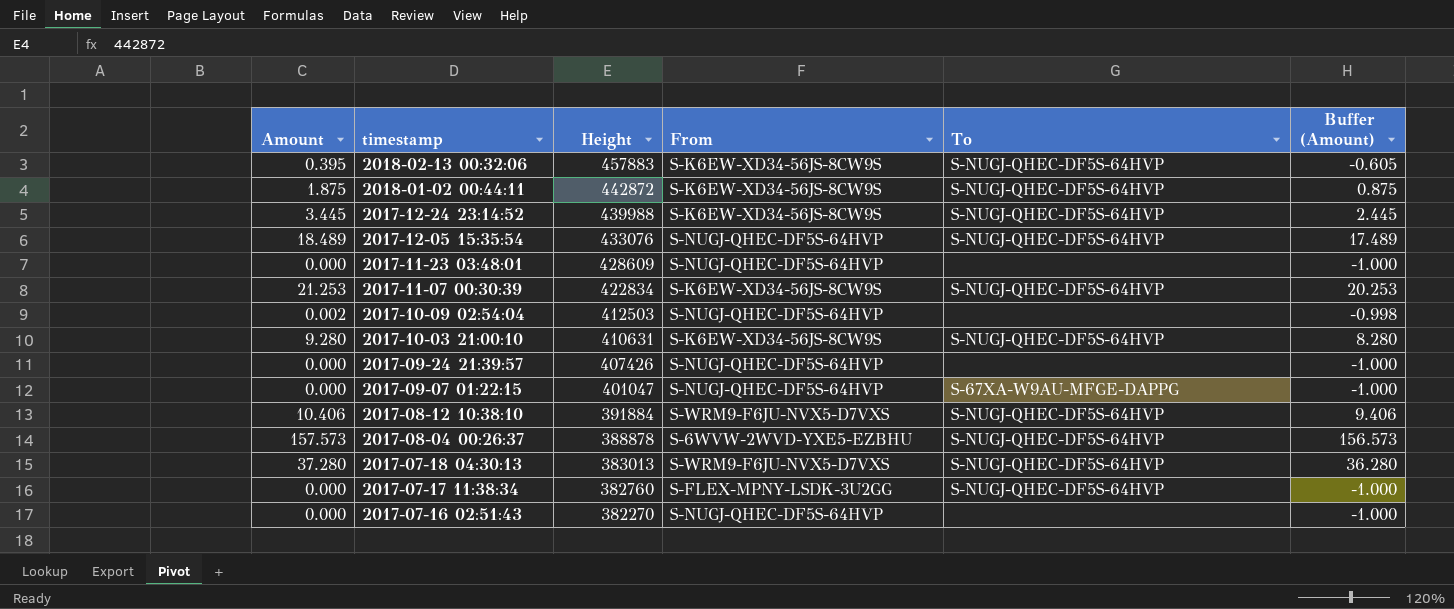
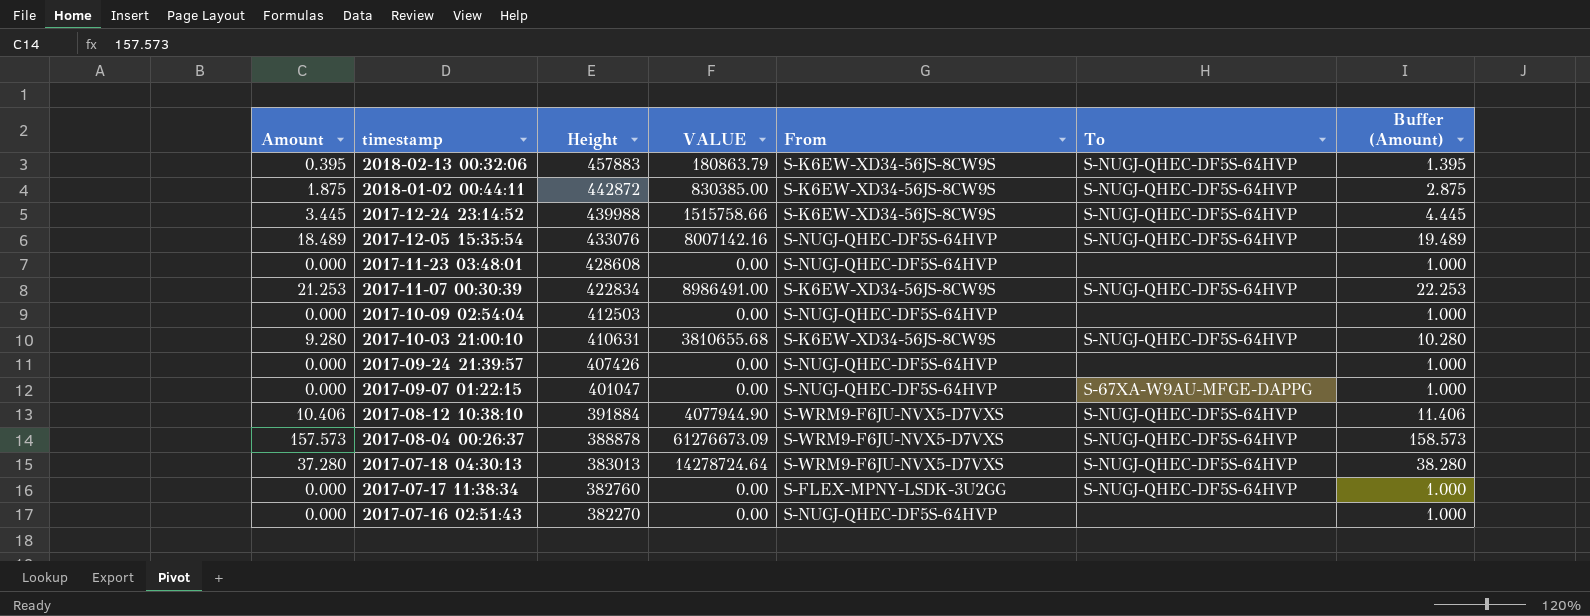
column VALUE | formula: none -> [Amount] * [Height]
column Buffer (Amount) | formula: [Amount] - 1 -> [Amount] + 1
2017-11-23 03:48:01 | Height: 428609 -> 428608
2017-10-09 02:54:04 | Amount: 0.002 -> 0.000
2017-08-04 00:26:37 | From: S-6WVW-2WVD-YXE5-EZBHU -> S-WRM9-F6JU-NVX5-D7VXS

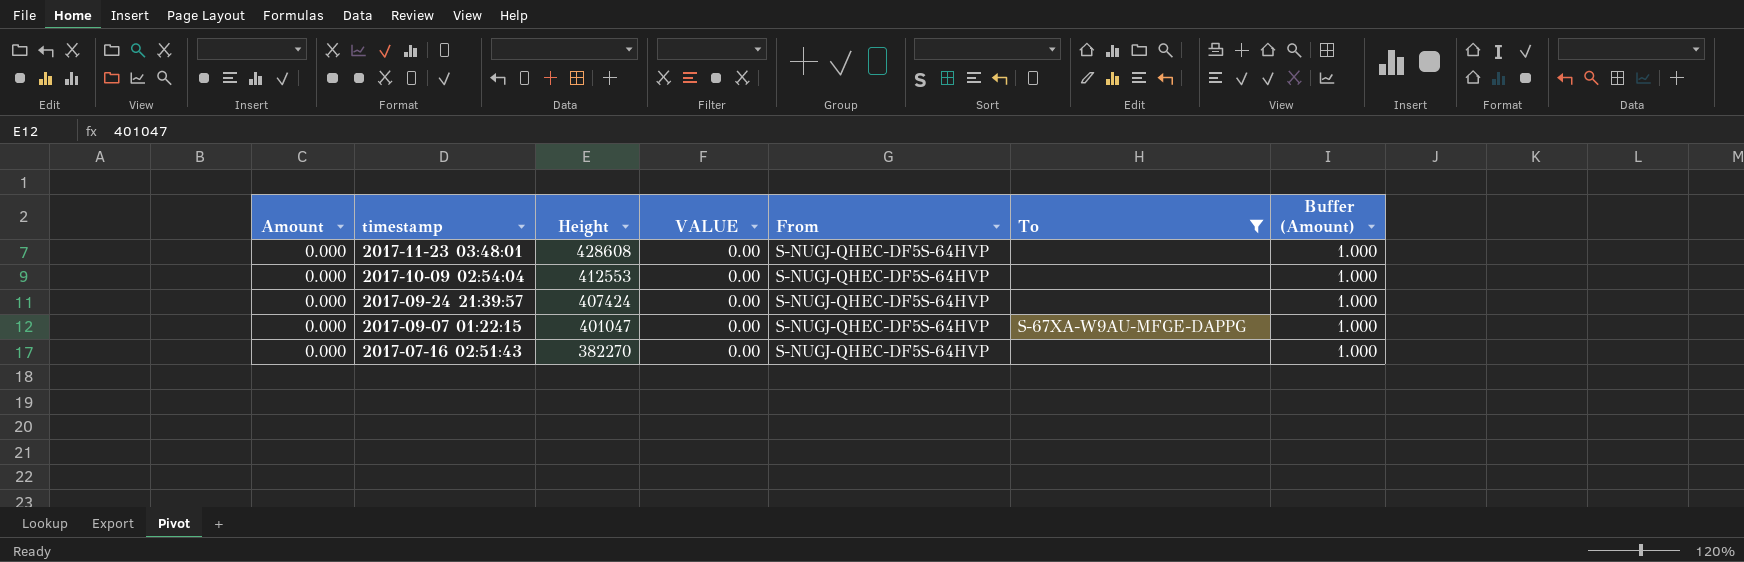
filter: none -> To != S-NUGJ-QHEC-DF5S-64HVP
2017-10-09 02:54:04 | Height: 412503 -> 412553
2017-09-24 21:39:57 | Height: 407426 -> 407424

